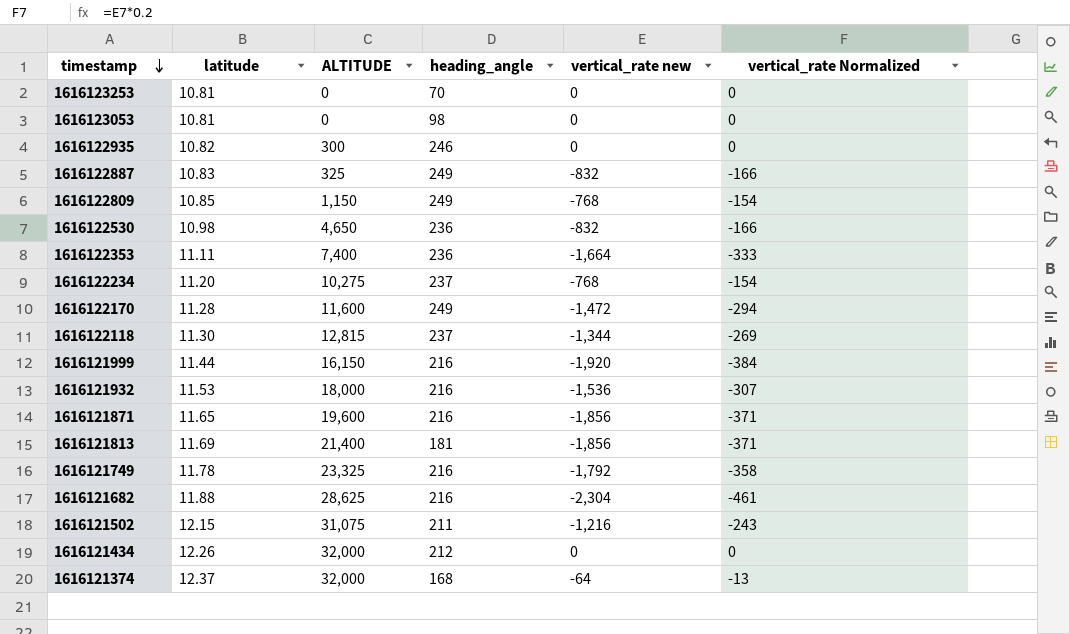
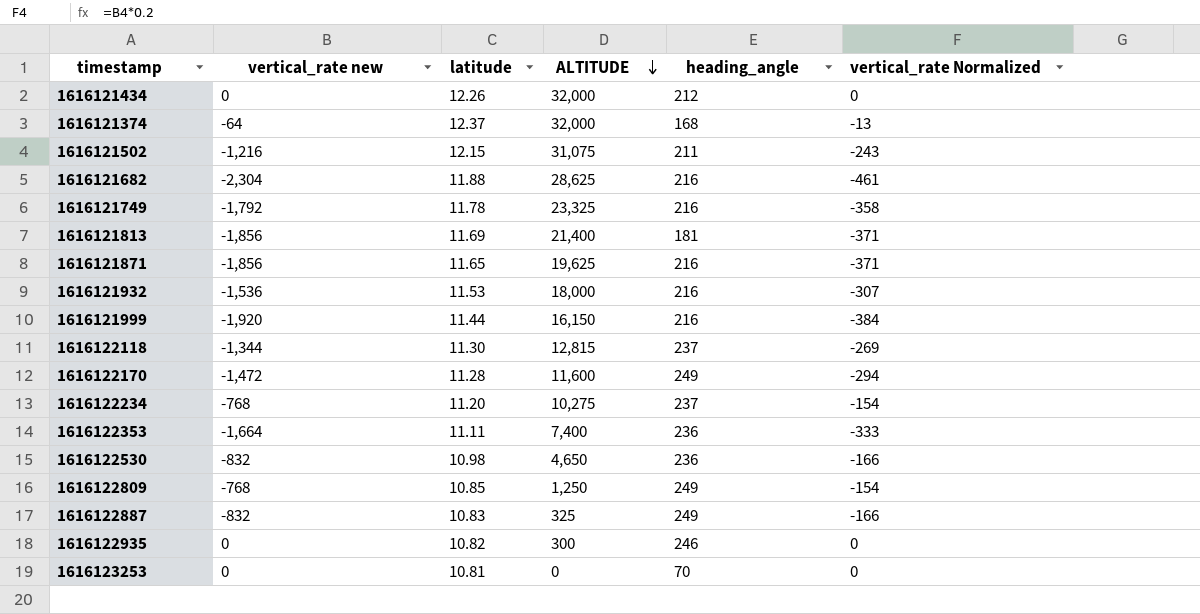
row order: timestamp descending -> ALTITUDE descending
column vertical_rate new | position: 5 -> 2
row 1616123053: 10.81 | 0 | 98 | 0 | 0 -> none
1616121871 | ALTITUDE: 19,600 -> 19,625
1616122809 | ALTITUDE: 1,150 -> 1,250

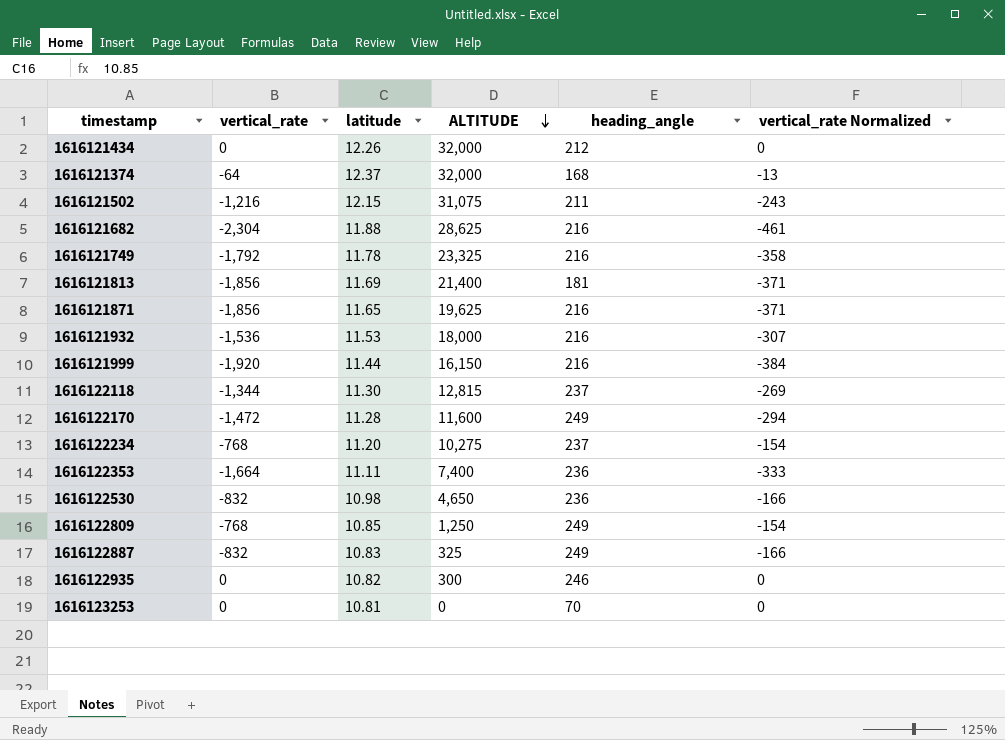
column name: vertical_rate new -> vertical_rate

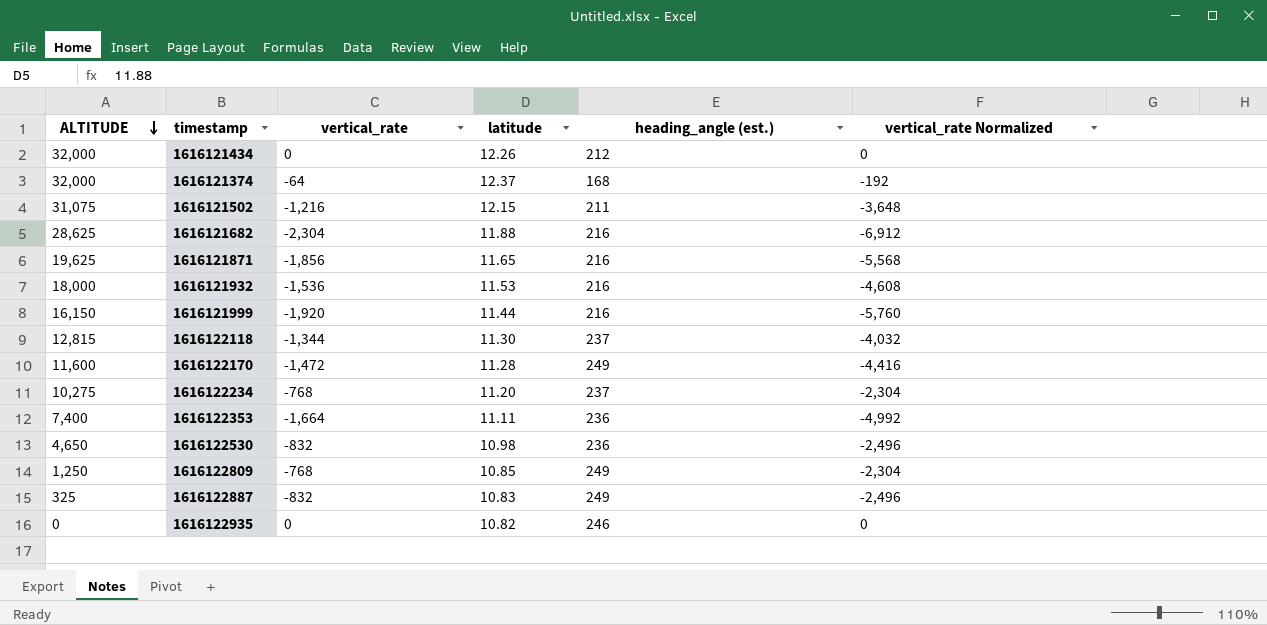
column ALTITUDE | position: 4 -> 1
column name: heading_angle -> heading_angle (est.)
column vertical_rate Normalized | formula: [vertical_rate] * 0.2 -> [vertical_rate] * 3
row 1616121749: -1,792 | 11.78 | 23,325 | 216 | -358 -> none
row 1616121813: -1,856 | 11.69 | 21,400 | 181 | -371 -> none
row 1616123253: 0 | 10.81 | 0 | 70 | 0 -> none
1616122935 | ALTITUDE: 300 -> 0

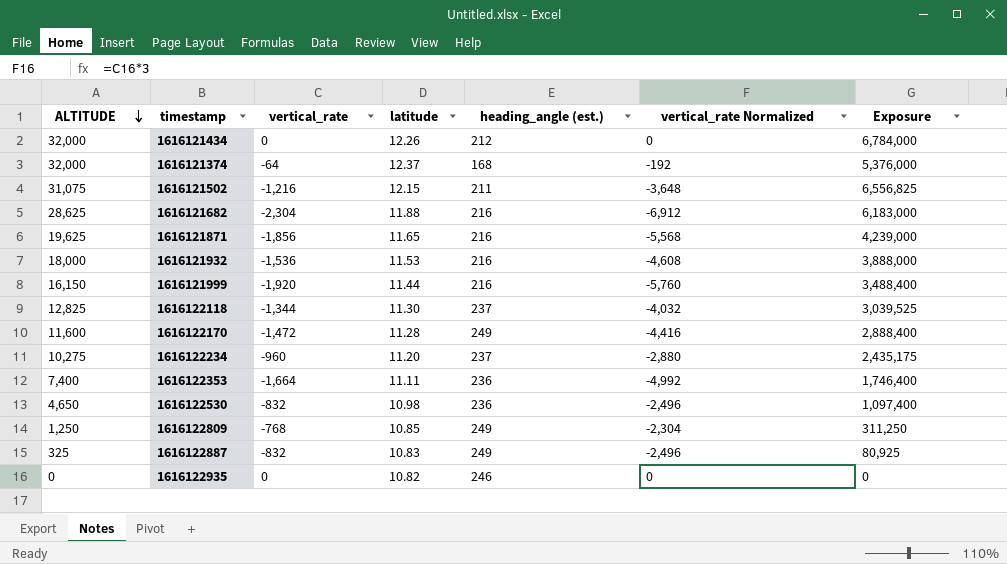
column Exposure | formula: none -> [ALTITUDE] * [heading_angle (est.)]
1616122118 | ALTITUDE: 12,815 -> 12,825
1616122234 | vertical_rate: -768 -> -960
1616122234 | vertical_rate Normalized: -2,304 -> -2,880

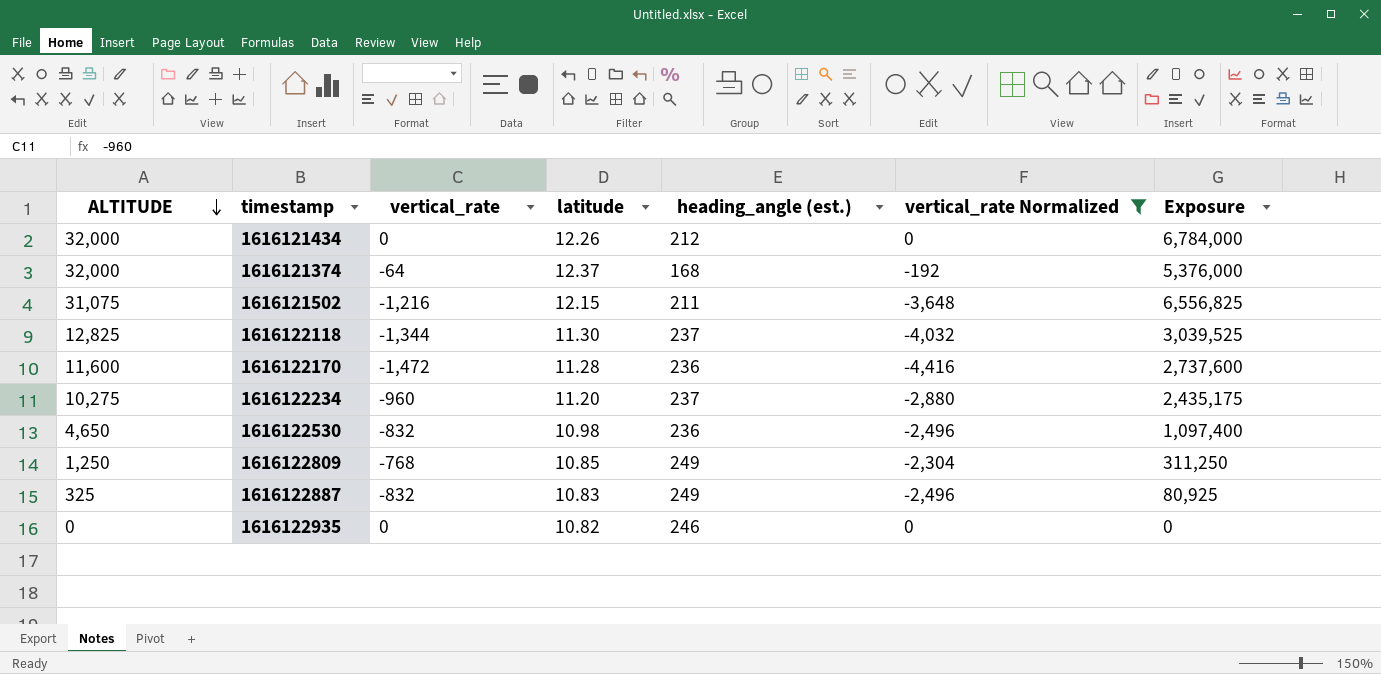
filter: none -> vertical_rate Normalized >= -4,416
1616122170 | heading_angle (est.): 249 -> 236
1616122170 | Exposure: 2,888,400 -> 2,737,600

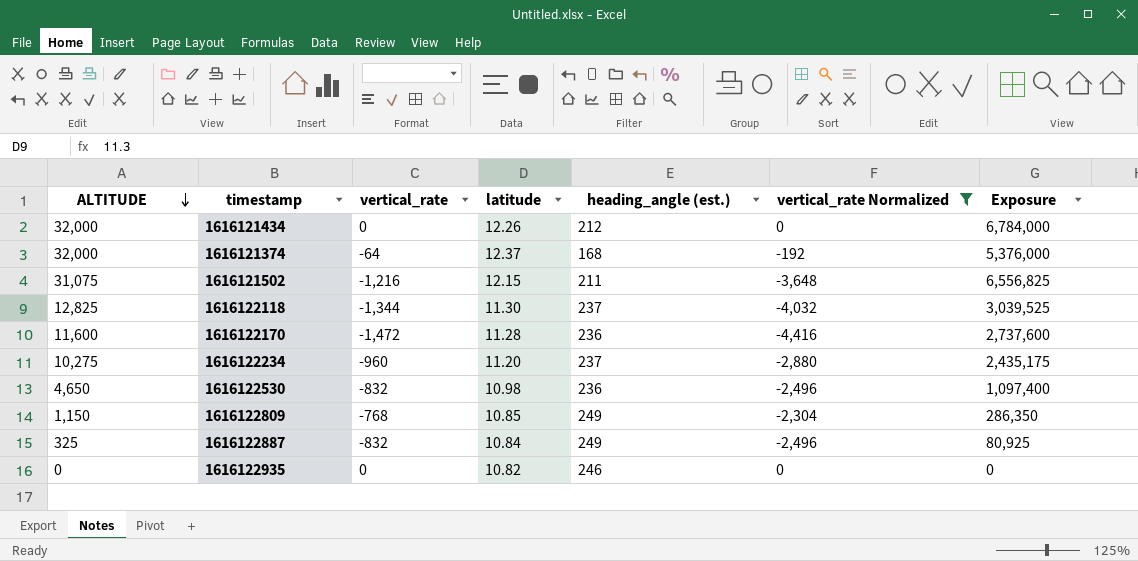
1616122809 | ALTITUDE: 1,250 -> 1,150
1616122809 | Exposure: 311,250 -> 286,350
1616122887 | latitude: 10.83 -> 10.84

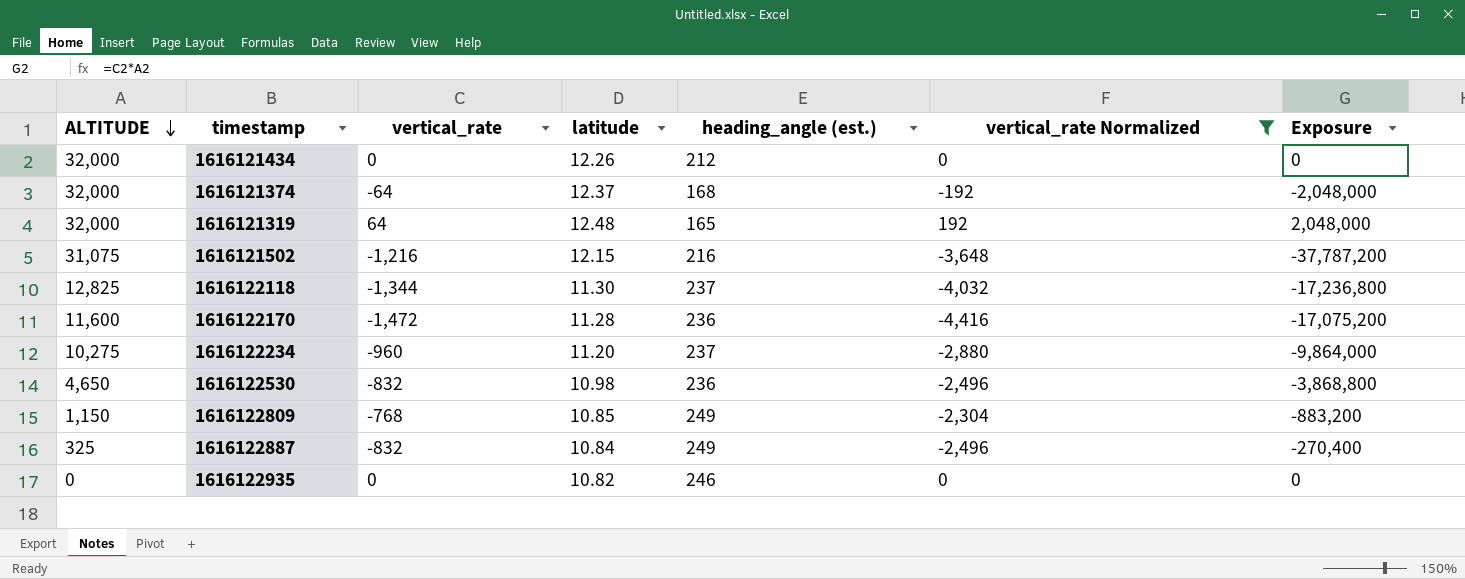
column Exposure | formula: [ALTITUDE] * [heading_angle (est.)] -> [ALTITUDE] * [vertical_rate]
row 1616121319: none -> 32,000 | 64 | 12.48 | 165 | 192 | 2,048,000
1616121502 | heading_angle (est.): 211 -> 216

